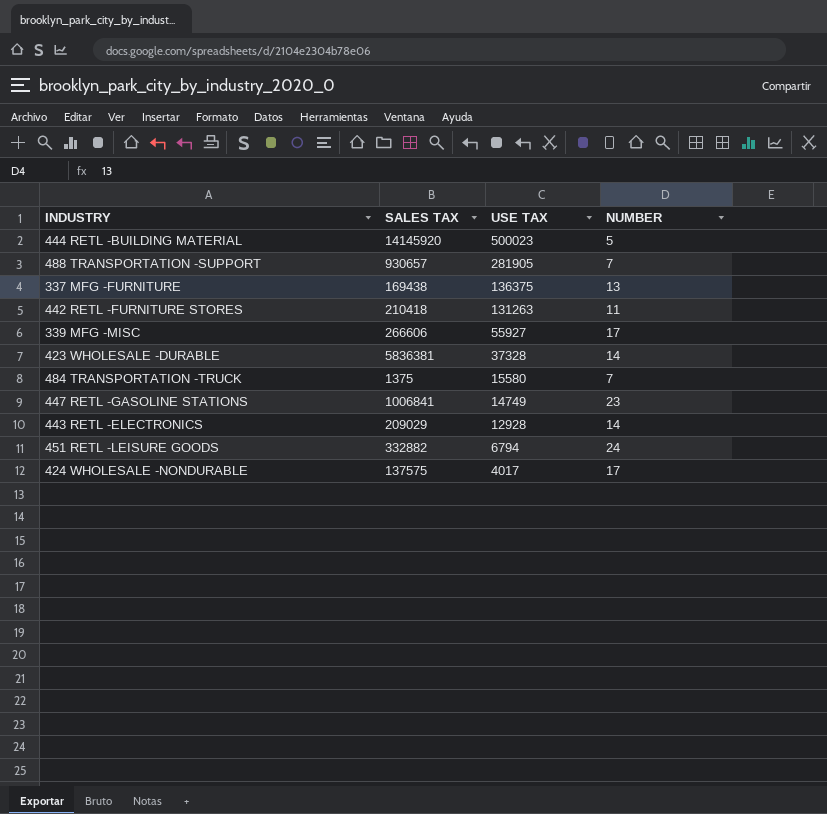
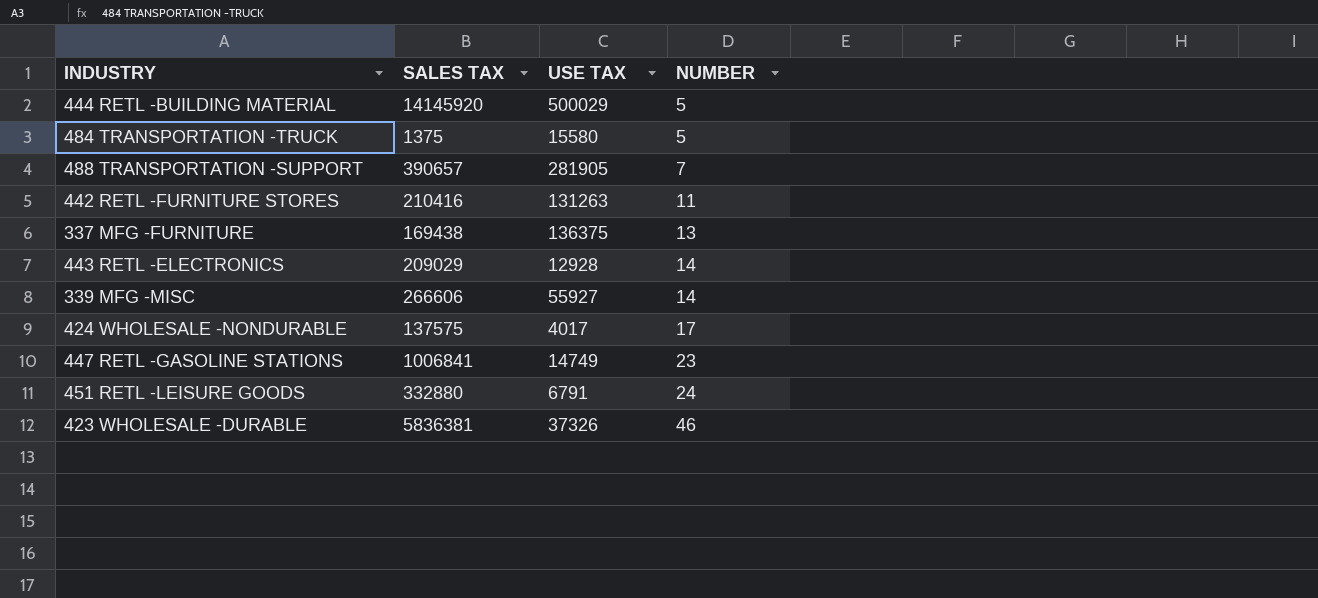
row order: USE TAX descending -> NUMBER ascending
444 RETL -BUILDING MATERIAL | USE TAX: 500023 -> 500029
484 TRANSPORTATION -TRUCK | NUMBER: 7 -> 5
488 TRANSPORTATION -SUPPORT | SALES TAX: 930657 -> 390657
442 RETL -FURNITURE STORES | SALES TAX: 210418 -> 210416
339 MFG -MISC | NUMBER: 17 -> 14
451 RETL -LEISURE GOODS | SALES TAX: 332882 -> 332880
451 RETL -LEISURE GOODS | USE TAX: 6794 -> 6791
423 WHOLESALE -DURABLE | USE TAX: 37328 -> 37326
423 WHOLESALE -DURABLE | NUMBER: 14 -> 46

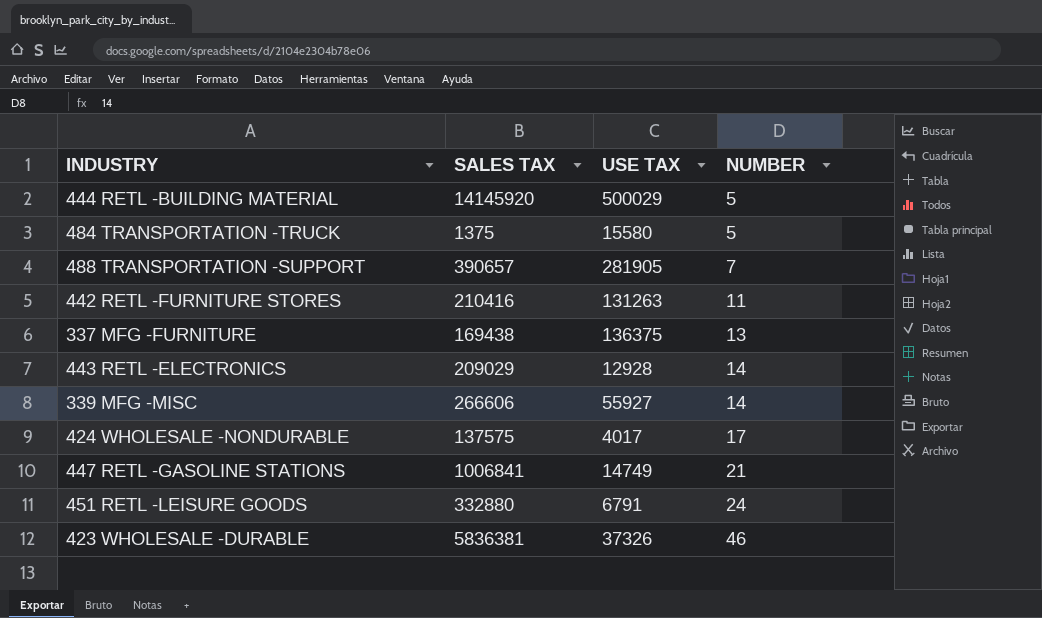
447 RETL -GASOLINE STATIONS | NUMBER: 23 -> 21

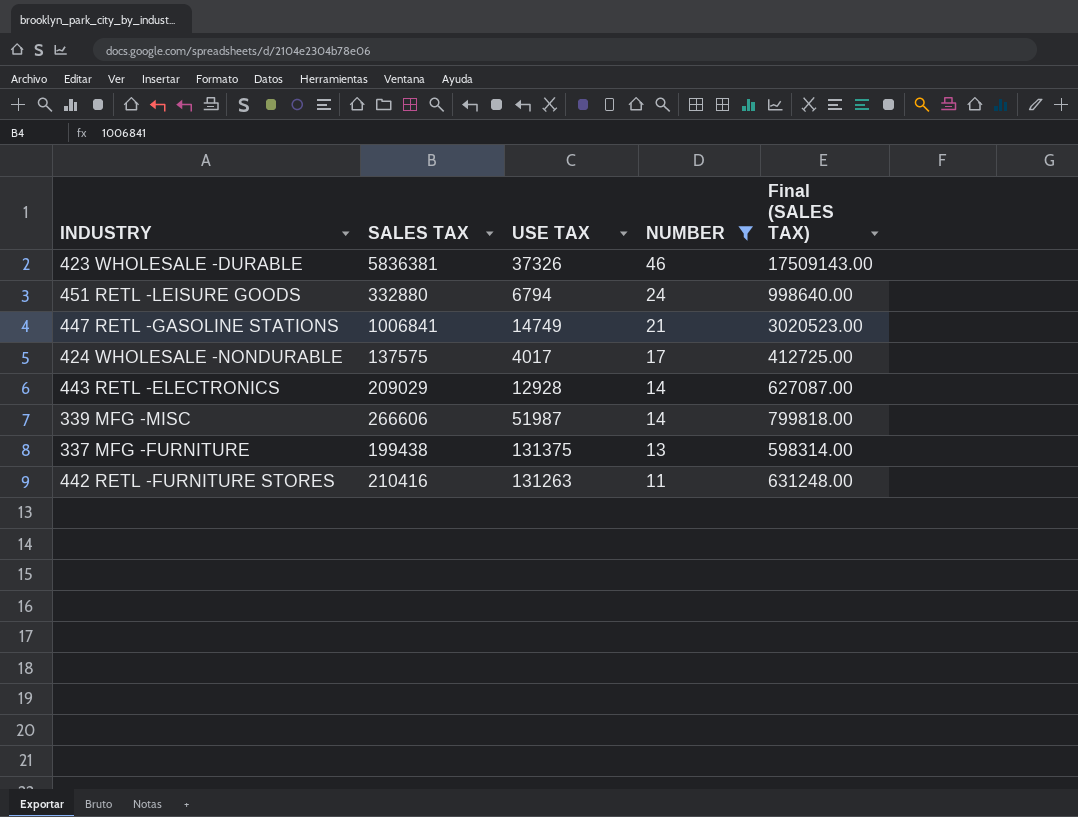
filter: none -> NUMBER >= 11
row order: NUMBER ascending -> NUMBER descending
column Final (SALES TAX) | formula: none -> [SALES TAX] * 3
451 RETL -LEISURE GOODS | USE TAX: 6791 -> 6794
339 MFG -MISC | USE TAX: 55927 -> 51987
337 MFG -FURNITURE | SALES TAX: 169438 -> 199438
337 MFG -FURNITURE | USE TAX: 136375 -> 131375

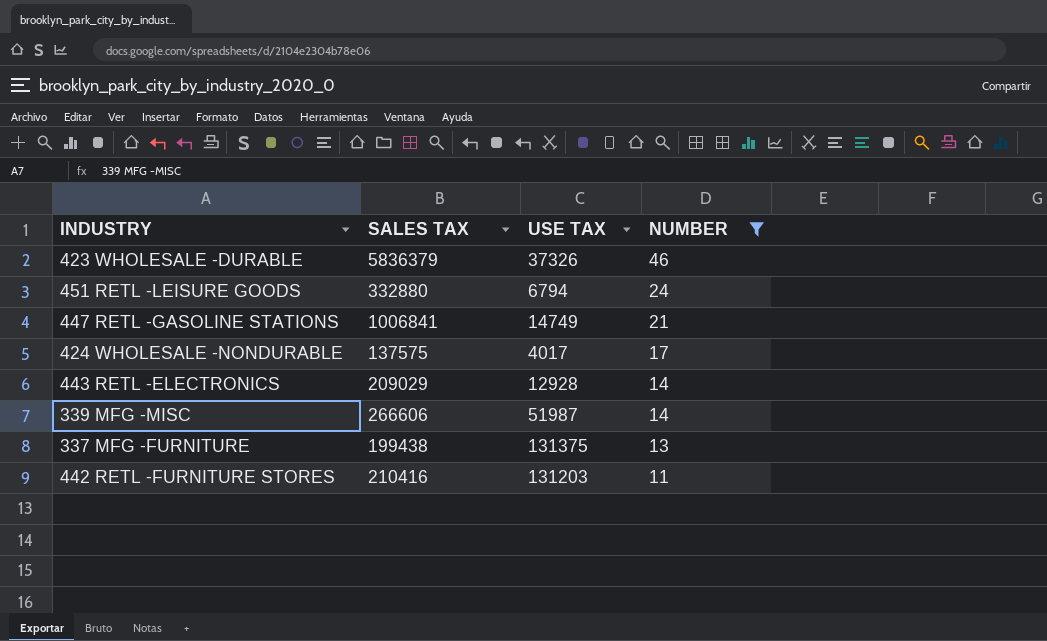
column Final (SALES TAX) | formula: [SALES TAX] * 3 -> none
423 WHOLESALE -DURABLE | SALES TAX: 5836381 -> 5836379
442 RETL -FURNITURE STORES | USE TAX: 131263 -> 131203

